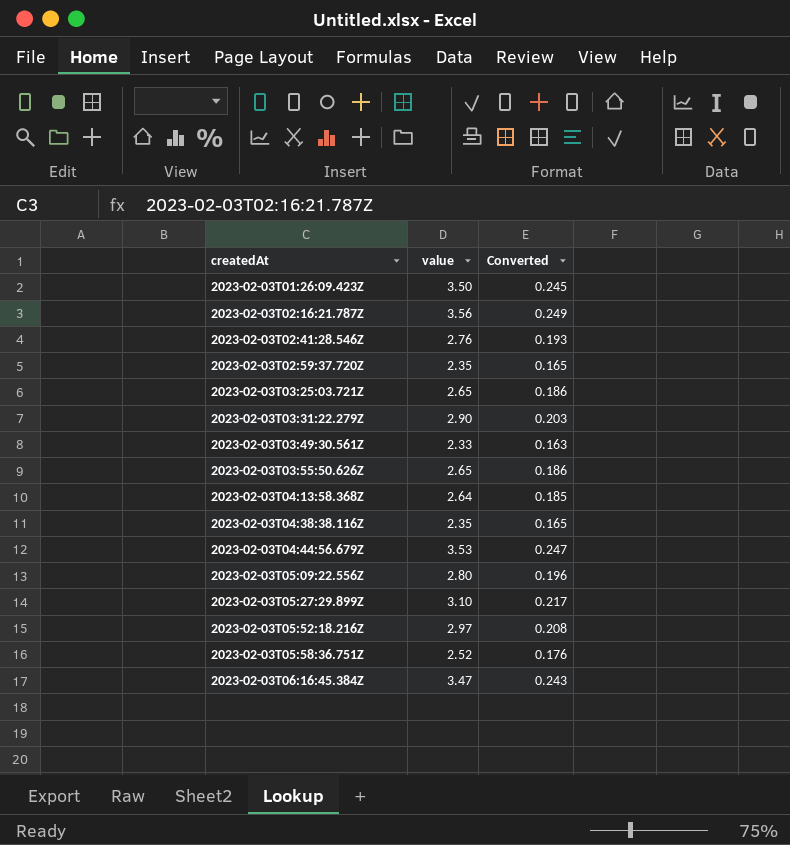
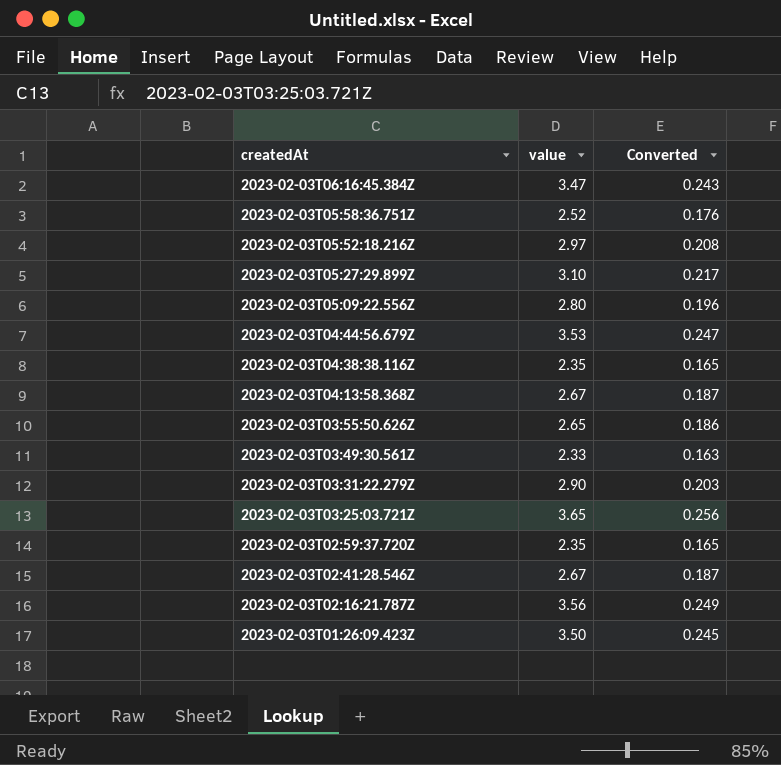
row order: createdAt ascending -> createdAt descending
2023-02-03T04:13:58.368Z | value: 2.64 -> 2.67
2023-02-03T04:13:58.368Z | Converted: 0.185 -> 0.187
2023-02-03T03:25:03.721Z | value: 2.65 -> 3.65
2023-02-03T03:25:03.721Z | Converted: 0.186 -> 0.256
2023-02-03T02:41:28.546Z | value: 2.76 -> 2.67
2023-02-03T02:41:28.546Z | Converted: 0.193 -> 0.187

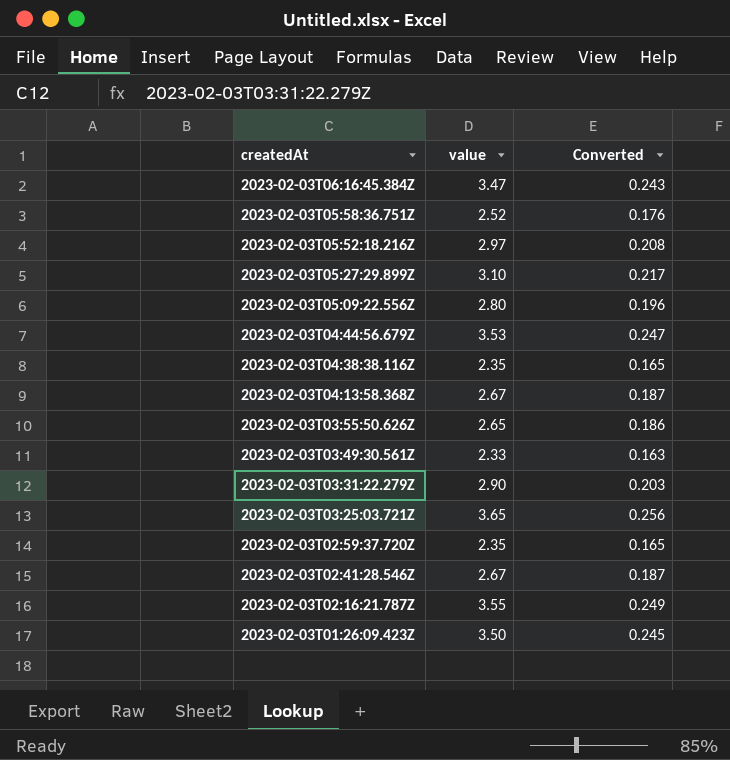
2023-02-03T02:16:21.787Z | value: 3.56 -> 3.55

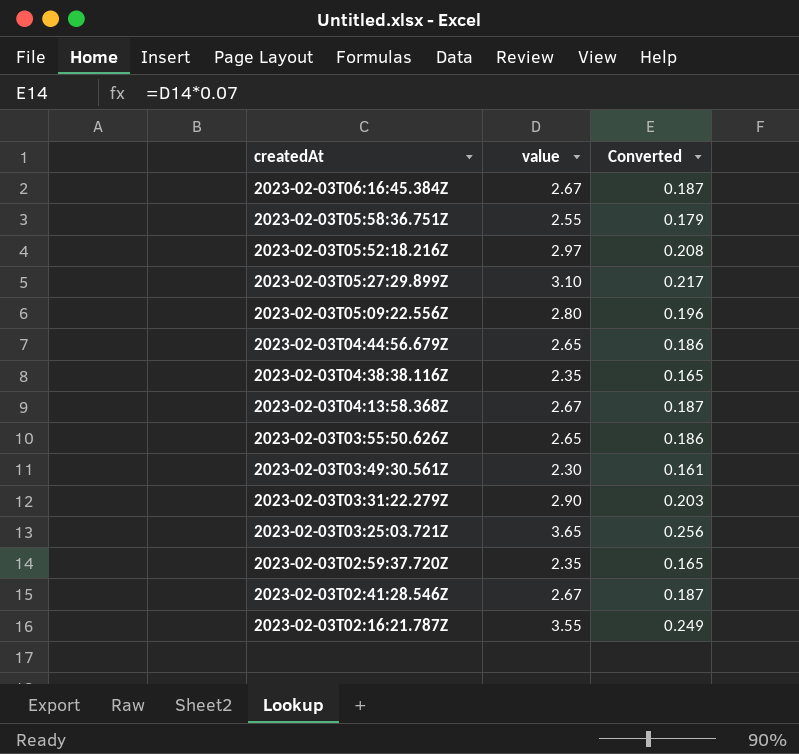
row 2023-02-03T01:26:09.423Z: 3.50 | 0.245 -> none
2023-02-03T06:16:45.384Z | value: 3.47 -> 2.67
2023-02-03T06:16:45.384Z | Converted: 0.243 -> 0.187
2023-02-03T05:58:36.751Z | value: 2.52 -> 2.55
2023-02-03T05:58:36.751Z | Converted: 0.176 -> 0.179
2023-02-03T04:44:56.679Z | value: 3.53 -> 2.65
2023-02-03T04:44:56.679Z | Converted: 0.247 -> 0.186
2023-02-03T03:49:30.561Z | value: 2.33 -> 2.30
2023-02-03T03:49:30.561Z | Converted: 0.163 -> 0.161

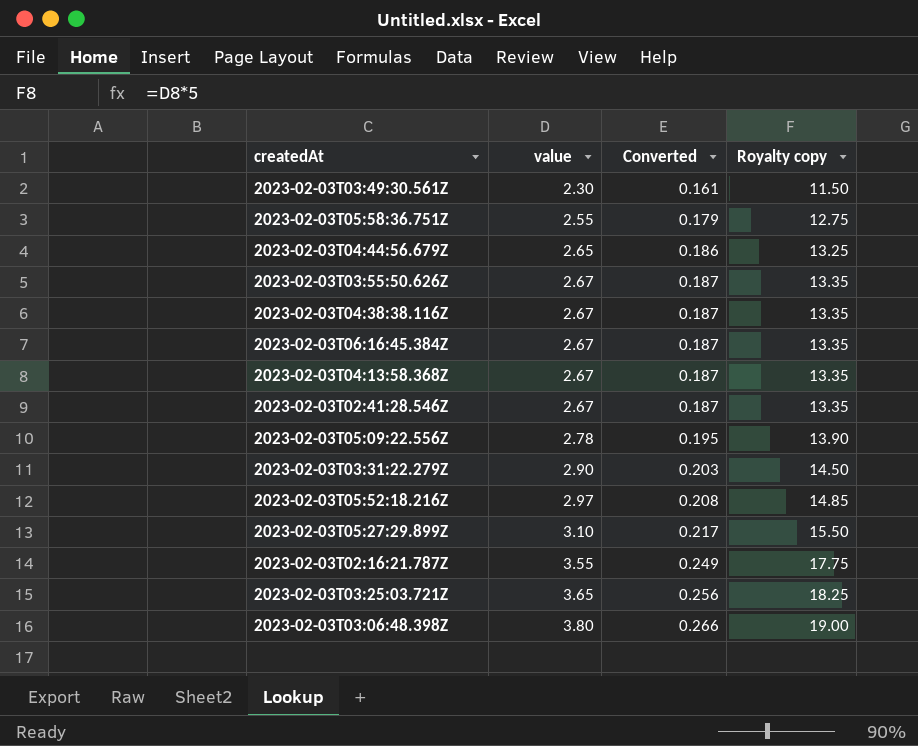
row order: createdAt descending -> value ascending
column Royalty copy | formula: none -> [value] * 5
row 2023-02-03T02:59:37.720Z: 2.35 | 0.165 -> none
2023-02-03T03:55:50.626Z | value: 2.65 -> 2.67
2023-02-03T03:55:50.626Z | Converted: 0.186 -> 0.187
2023-02-03T04:38:38.116Z | value: 2.35 -> 2.67
2023-02-03T04:38:38.116Z | Converted: 0.165 -> 0.187
2023-02-03T05:09:22.556Z | value: 2.80 -> 2.78
2023-02-03T05:09:22.556Z | Converted: 0.196 -> 0.195
row 2023-02-03T03:06:48.398Z: none -> 3.80 | 0.266 | 19.00

